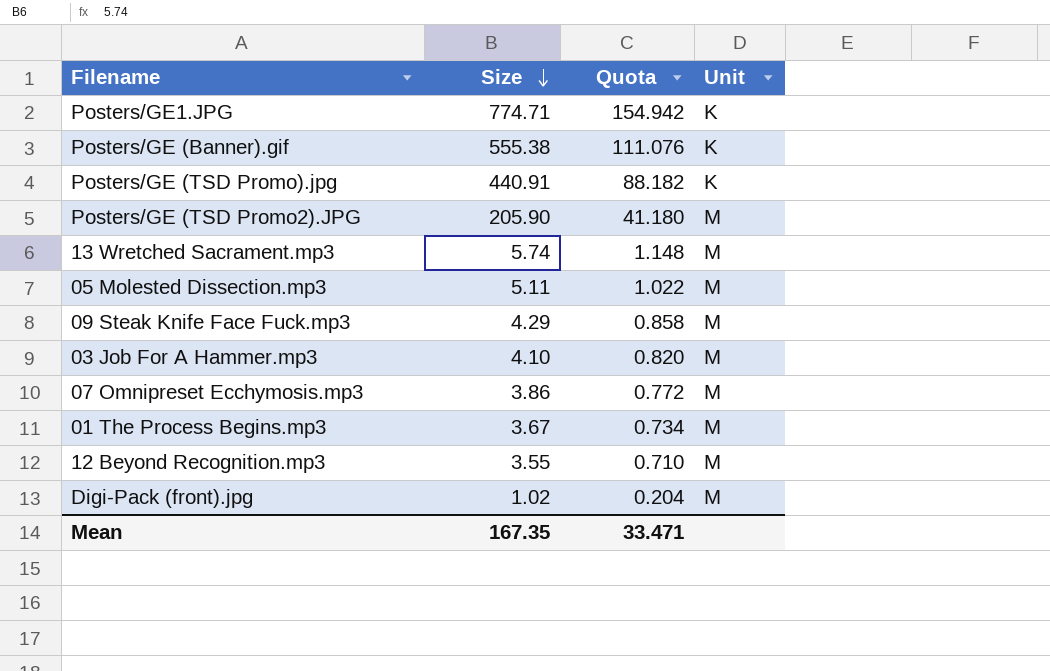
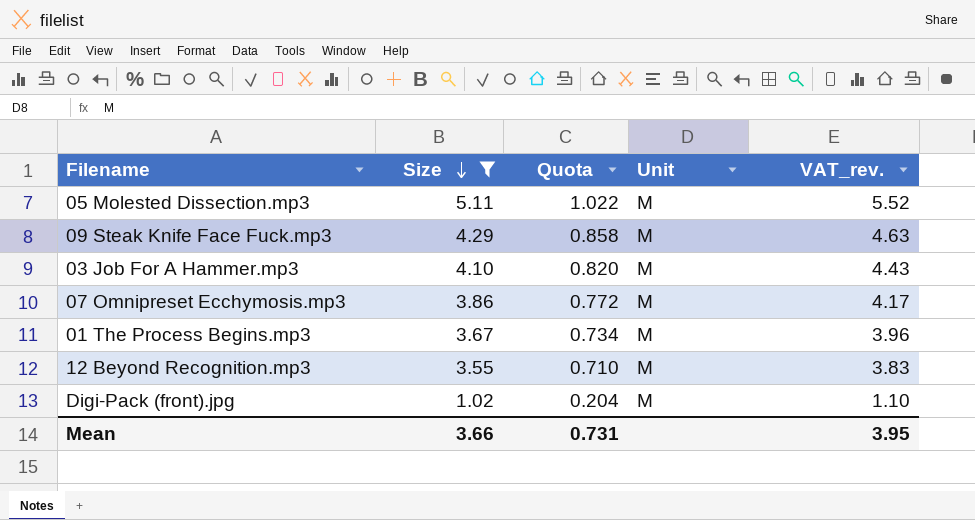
filter: none -> Size <= 5.11
column VAT_rev. | formula: none -> [Size] * 1.08
Mean | Size: 167.35 -> 3.66
Mean | Quota: 33.471 -> 0.731

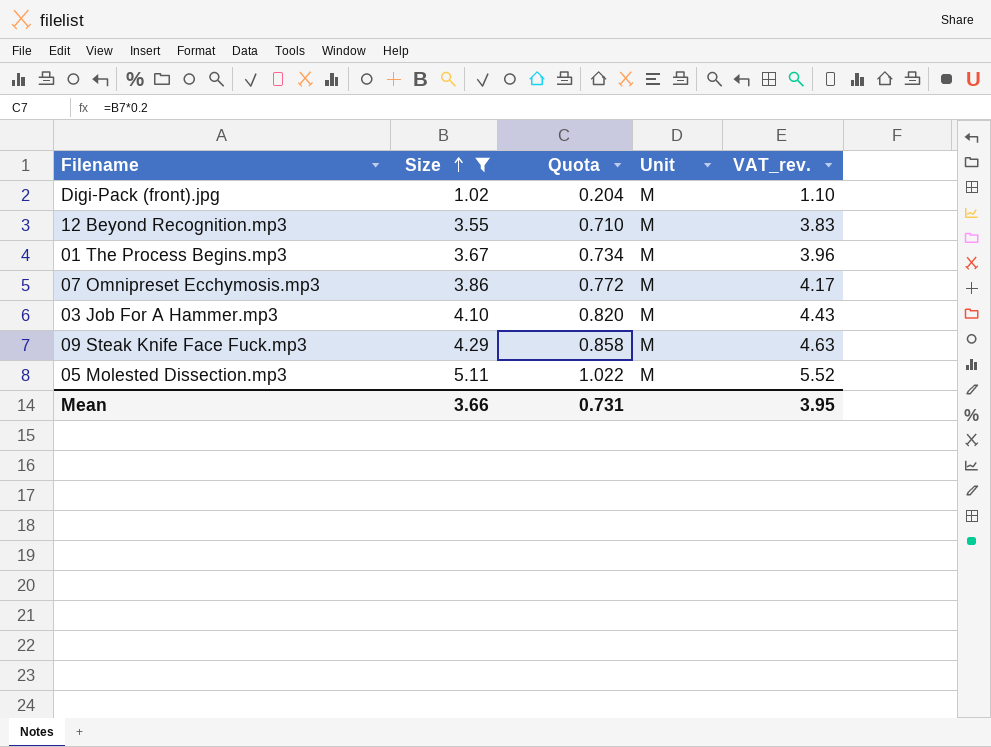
row order: Size descending -> Size ascending

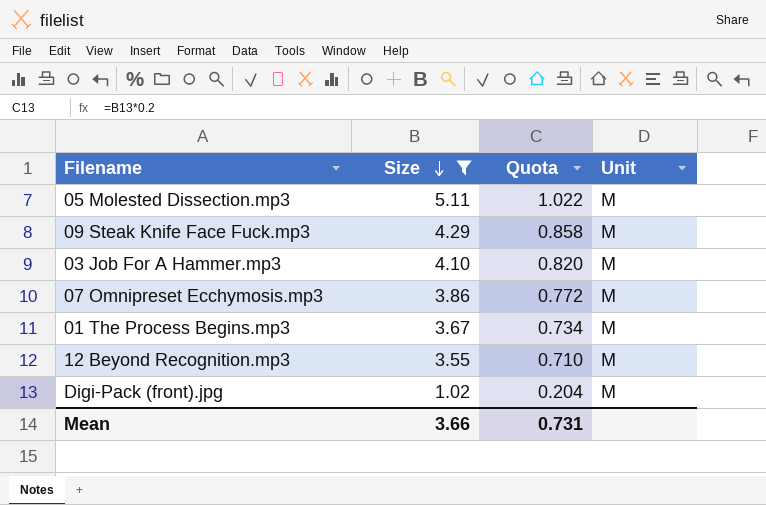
row order: Size ascending -> Size descending
column VAT_rev. | formula: [Size] * 1.08 -> none

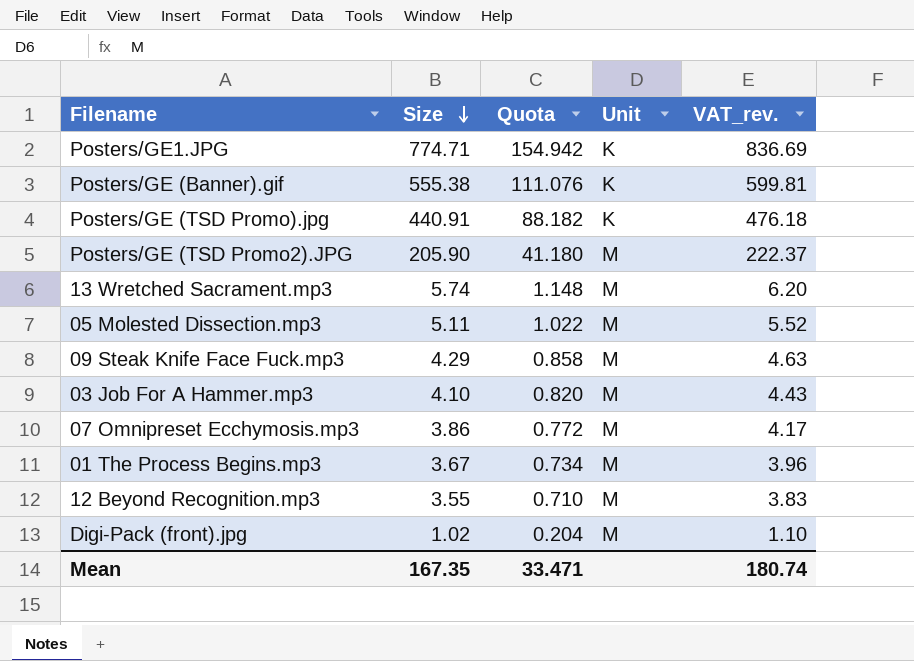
filter: Size <= 5.11 -> none
column VAT_rev. | formula: none -> [Size] * 1.08
Mean | Size: 3.66 -> 167.35
Mean | Quota: 0.731 -> 33.471

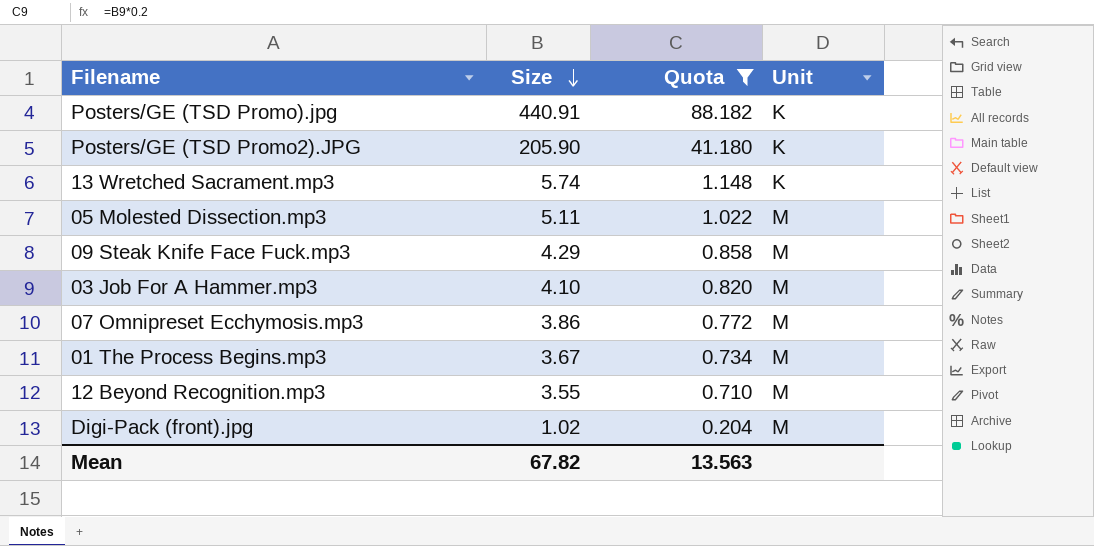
filter: none -> Quota <= 88.182
column VAT_rev. | formula: [Size] * 1.08 -> none
Posters/GE (TSD Promo2).JPG | Unit: M -> K
13 Wretched Sacrament.mp3 | Unit: M -> K
Mean | Size: 167.35 -> 67.82
Mean | Quota: 33.471 -> 13.563

